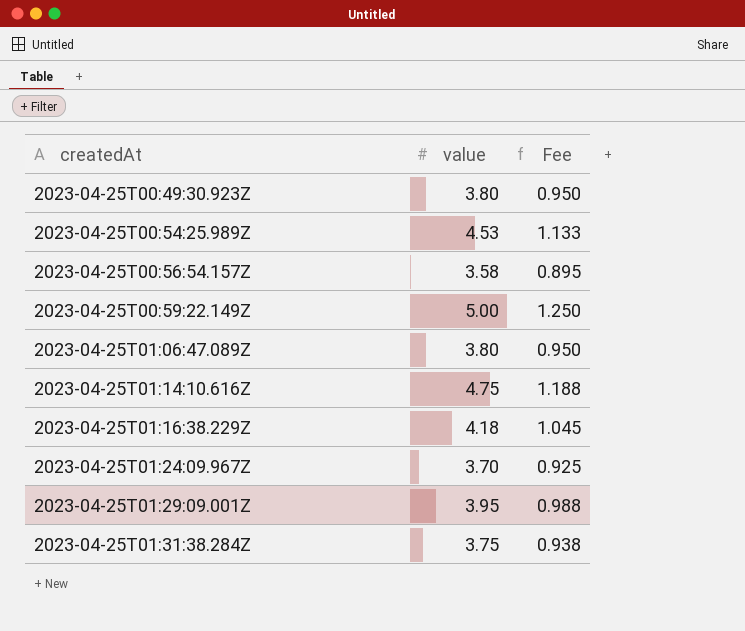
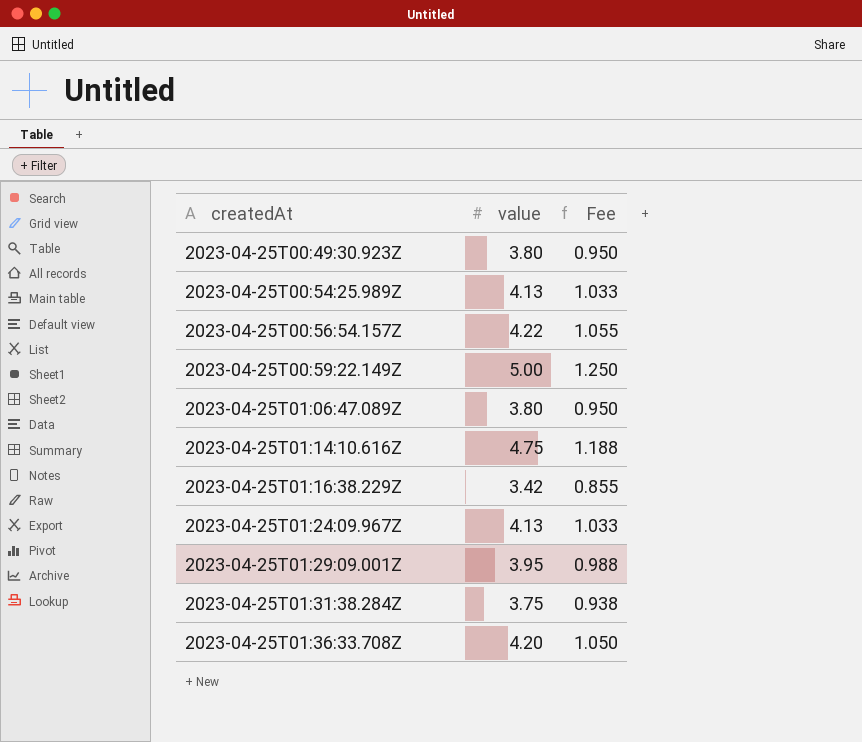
2023-04-25T00:54:25.989Z | value: 4.53 -> 4.13
2023-04-25T00:54:25.989Z | Fee: 1.133 -> 1.033
2023-04-25T00:56:54.157Z | value: 3.58 -> 4.22
2023-04-25T00:56:54.157Z | Fee: 0.895 -> 1.055
2023-04-25T01:16:38.229Z | value: 4.18 -> 3.42
2023-04-25T01:16:38.229Z | Fee: 1.045 -> 0.855
2023-04-25T01:24:09.967Z | value: 3.70 -> 4.13
2023-04-25T01:24:09.967Z | Fee: 0.925 -> 1.033
row 2023-04-25T01:36:33.708Z: none -> 4.20 | 1.050

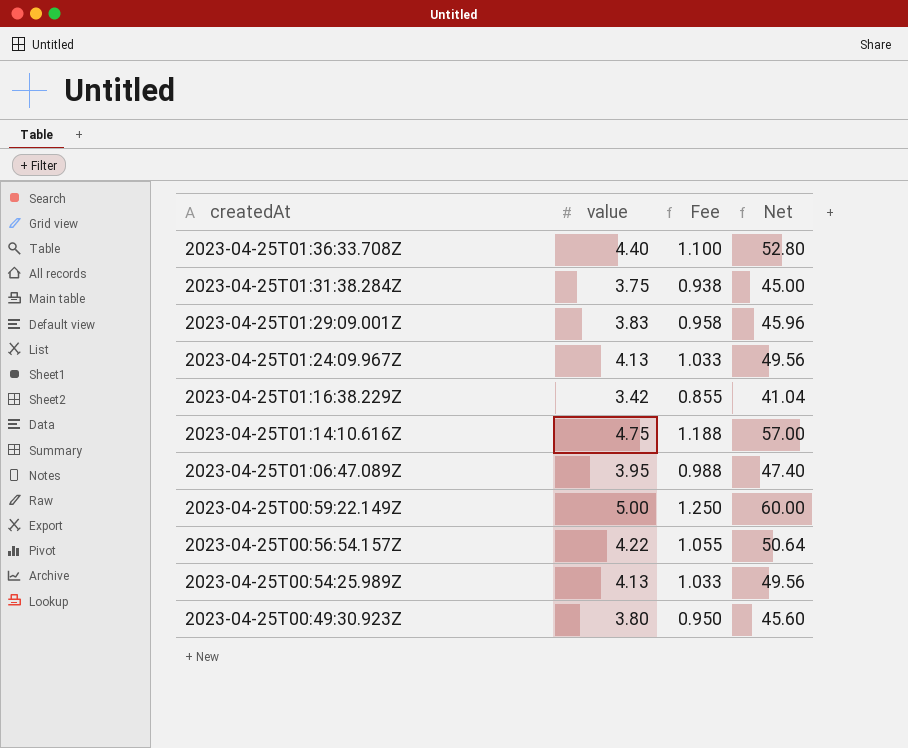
row order: createdAt ascending -> createdAt descending
column Net | formula: none -> [value] * 12
2023-04-25T01:36:33.708Z | value: 4.20 -> 4.40
2023-04-25T01:36:33.708Z | Fee: 1.050 -> 1.100
2023-04-25T01:29:09.001Z | value: 3.95 -> 3.83
2023-04-25T01:29:09.001Z | Fee: 0.988 -> 0.958
2023-04-25T01:06:47.089Z | value: 3.80 -> 3.95
2023-04-25T01:06:47.089Z | Fee: 0.950 -> 0.988

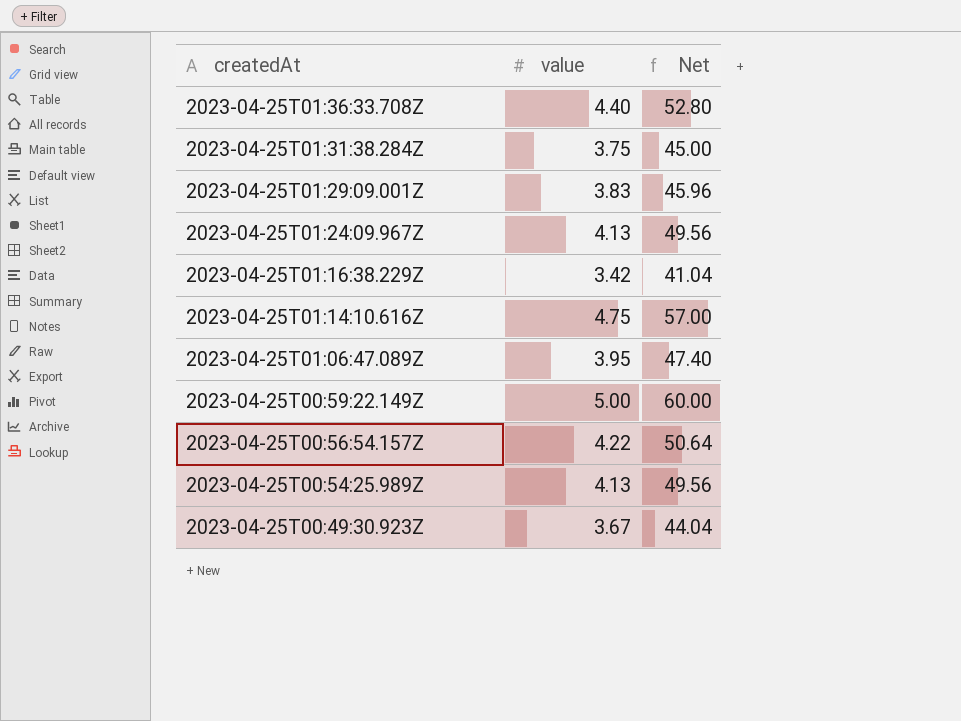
column Fee | formula: [value] * 0.25 -> none
2023-04-25T00:49:30.923Z | value: 3.80 -> 3.67
2023-04-25T00:49:30.923Z | Net: 45.60 -> 44.04

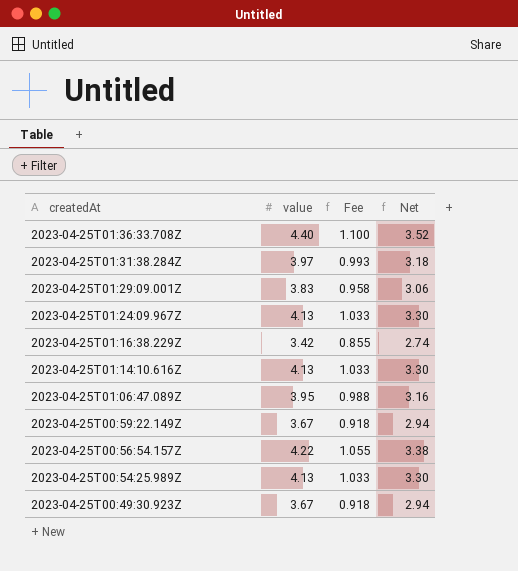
column Fee | formula: none -> [value] * 0.25
column Net | formula: [value] * 12 -> [value] * 0.8
2023-04-25T01:31:38.284Z | value: 3.75 -> 3.97
2023-04-25T01:14:10.616Z | value: 4.75 -> 4.13
2023-04-25T00:59:22.149Z | value: 5.00 -> 3.67

